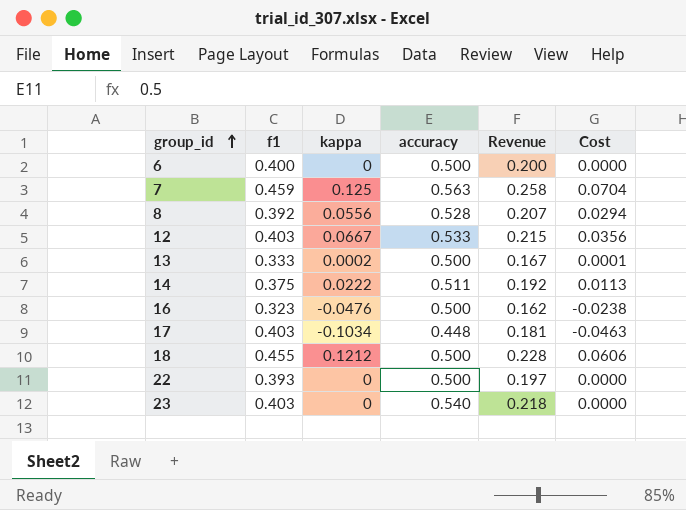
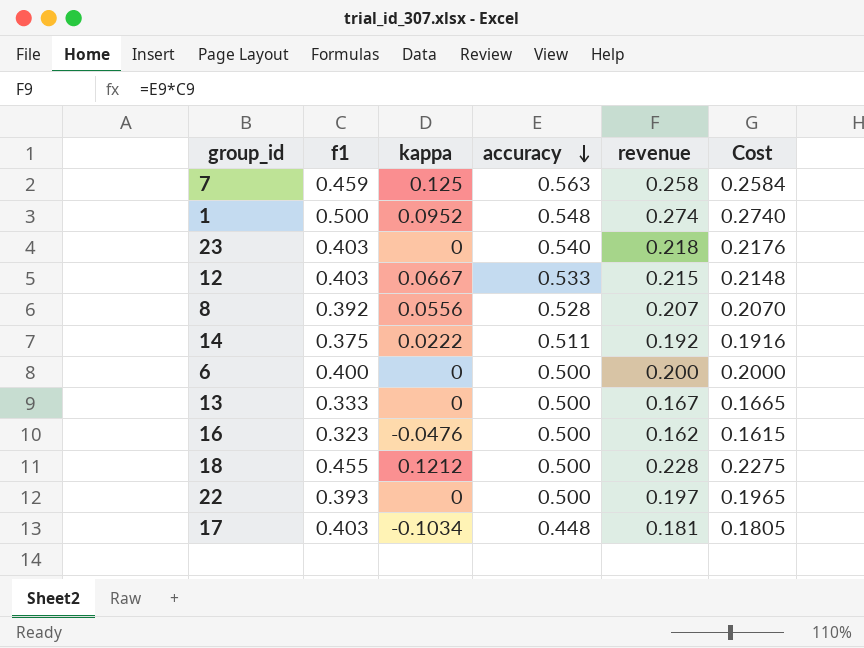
row order: group_id ascending -> accuracy descending
column name: Revenue -> revenue
column Cost | formula: [kappa] * [accuracy] -> [f1] * [accuracy]
row 1: none -> 0.500 | 0.0952 | 0.548 | 0.274 | 0.2740
13 | kappa: 0.0002 -> 0

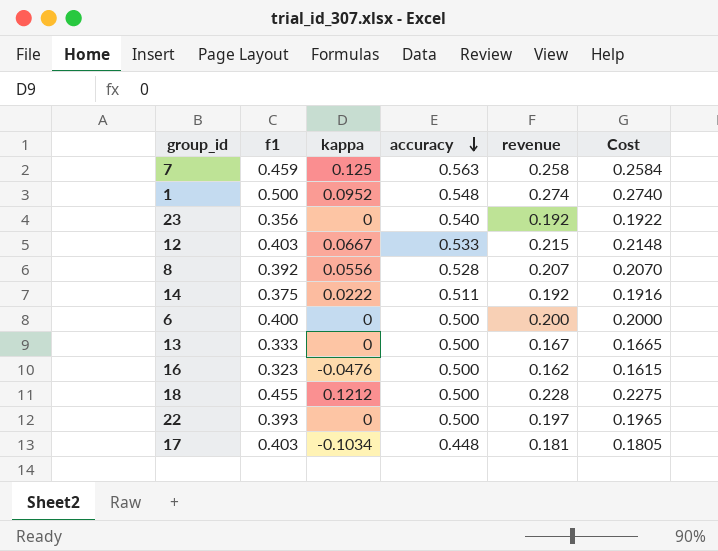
23 | f1: 0.403 -> 0.356
23 | revenue: 0.218 -> 0.192
23 | Cost: 0.2176 -> 0.1922

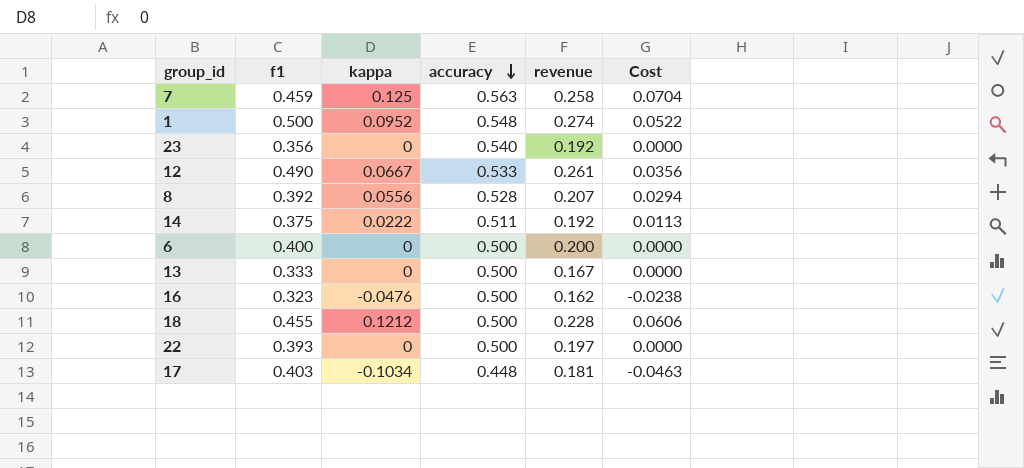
column Cost | formula: [f1] * [accuracy] -> [kappa] * [accuracy]
12 | f1: 0.403 -> 0.490
12 | revenue: 0.215 -> 0.261

